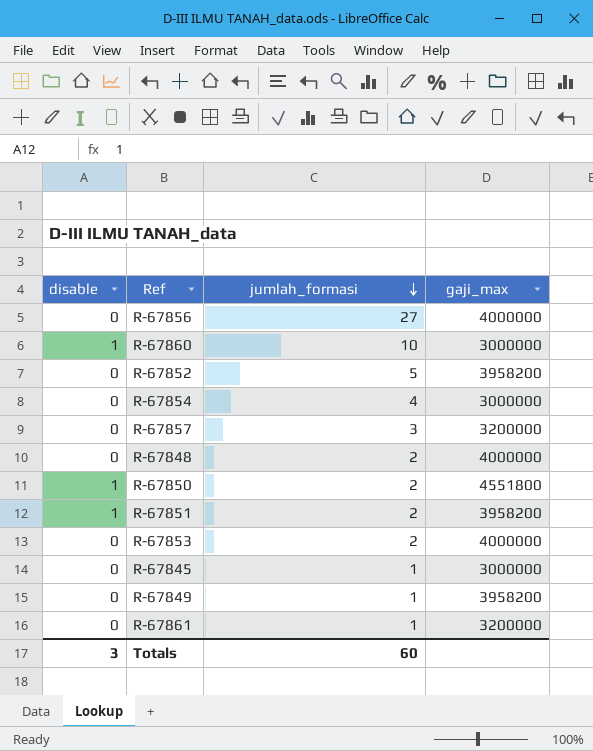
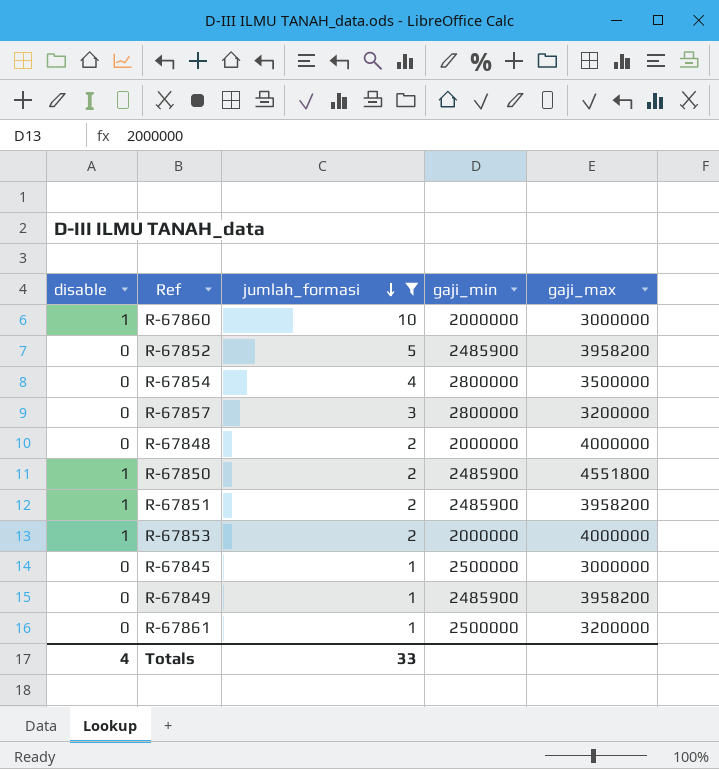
filter: none -> jumlah_formasi != 27
column gaji_min | position: none -> 4
R-67854 | gaji_max: 3000000 -> 3500000
R-67853 | disable: 0 -> 1
Totals | disable: 3 -> 4
Totals | jumlah_formasi: 60 -> 33

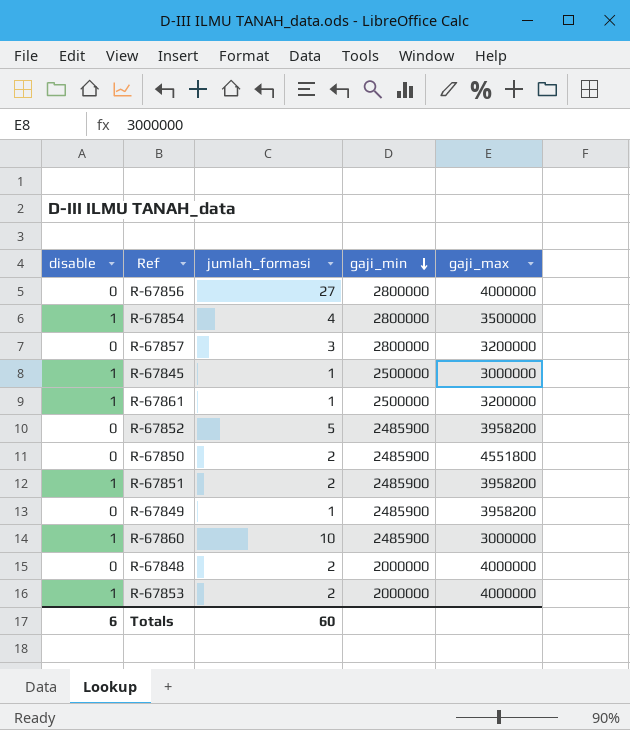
filter: jumlah_formasi != 27 -> none
row order: jumlah_formasi descending -> gaji_min descending
R-67854 | disable: 0 -> 1
R-67845 | disable: 0 -> 1
R-67861 | disable: 0 -> 1
R-67850 | disable: 1 -> 0
R-67860 | gaji_min: 2000000 -> 2485900
Totals | disable: 4 -> 6
Totals | jumlah_formasi: 33 -> 60

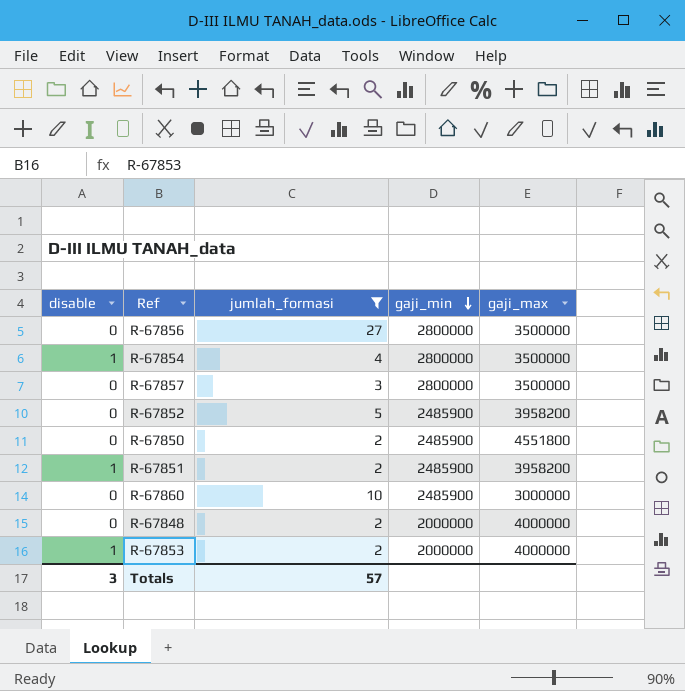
filter: none -> jumlah_formasi != 1
R-67856 | gaji_max: 4000000 -> 3500000
R-67857 | gaji_max: 3200000 -> 3500000
R-67860 | disable: 1 -> 0
Totals | disable: 6 -> 3
Totals | jumlah_formasi: 60 -> 57

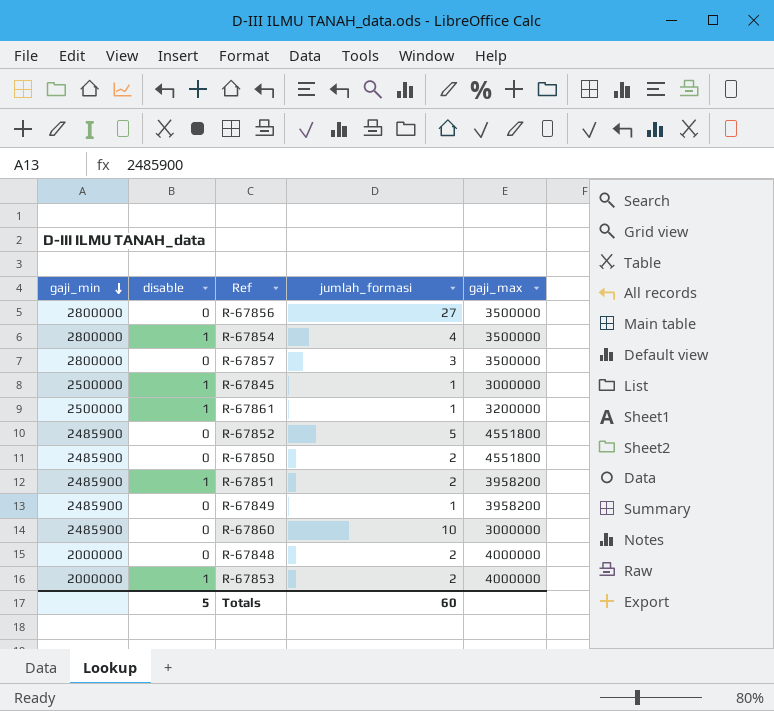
filter: jumlah_formasi != 1 -> none
column gaji_min | position: 4 -> 1
R-67852 | gaji_max: 3958200 -> 4551800
Totals | disable: 3 -> 5
Totals | jumlah_formasi: 57 -> 60

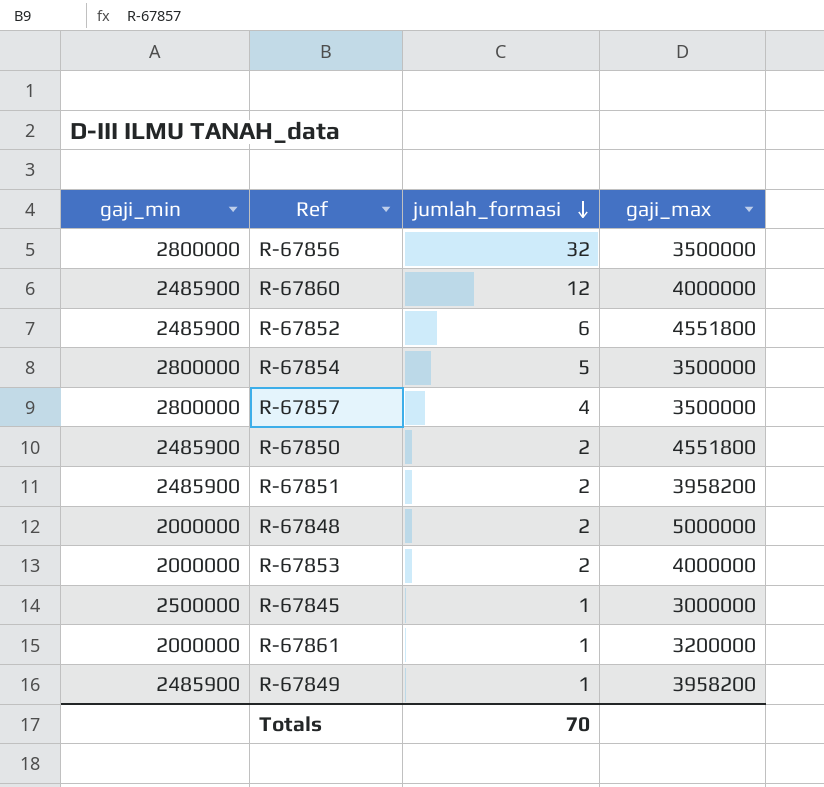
row order: gaji_min descending -> jumlah_formasi descending
column disable | position: 2 -> none
R-67856 | jumlah_formasi: 27 -> 32
R-67860 | jumlah_formasi: 10 -> 12
R-67860 | gaji_max: 3000000 -> 4000000
R-67852 | jumlah_formasi: 5 -> 6
R-67854 | jumlah_formasi: 4 -> 5
R-67857 | jumlah_formasi: 3 -> 4
R-67848 | gaji_max: 4000000 -> 5000000
R-67861 | gaji_min: 2500000 -> 2000000
Totals | jumlah_formasi: 60 -> 70

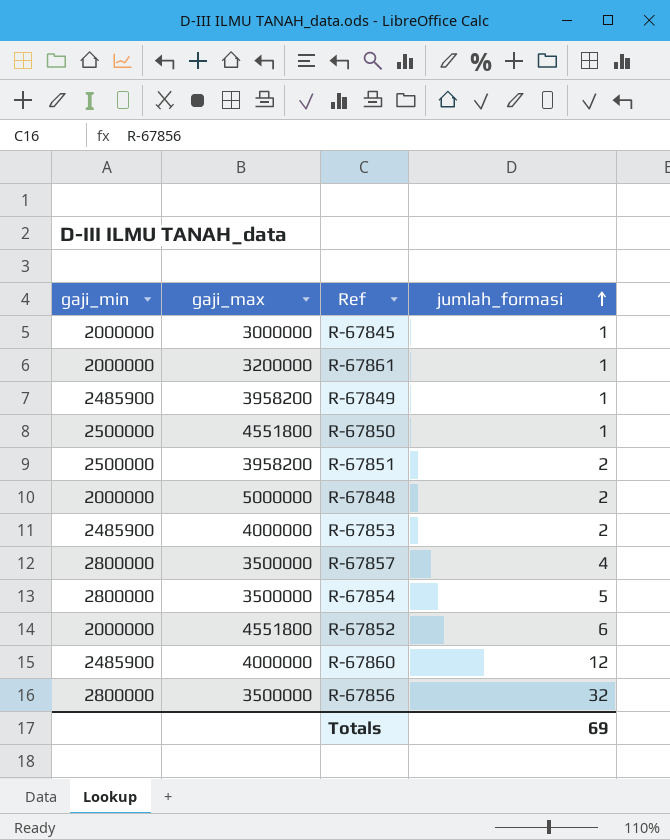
row order: jumlah_formasi descending -> jumlah_formasi ascending
column gaji_max | position: 4 -> 2
R-67845 | gaji_min: 2500000 -> 2000000
R-67850 | gaji_min: 2485900 -> 2500000
R-67850 | jumlah_formasi: 2 -> 1
R-67851 | gaji_min: 2485900 -> 2500000
R-67853 | gaji_min: 2000000 -> 2485900
R-67852 | gaji_min: 2485900 -> 2000000
Totals | jumlah_formasi: 70 -> 69

